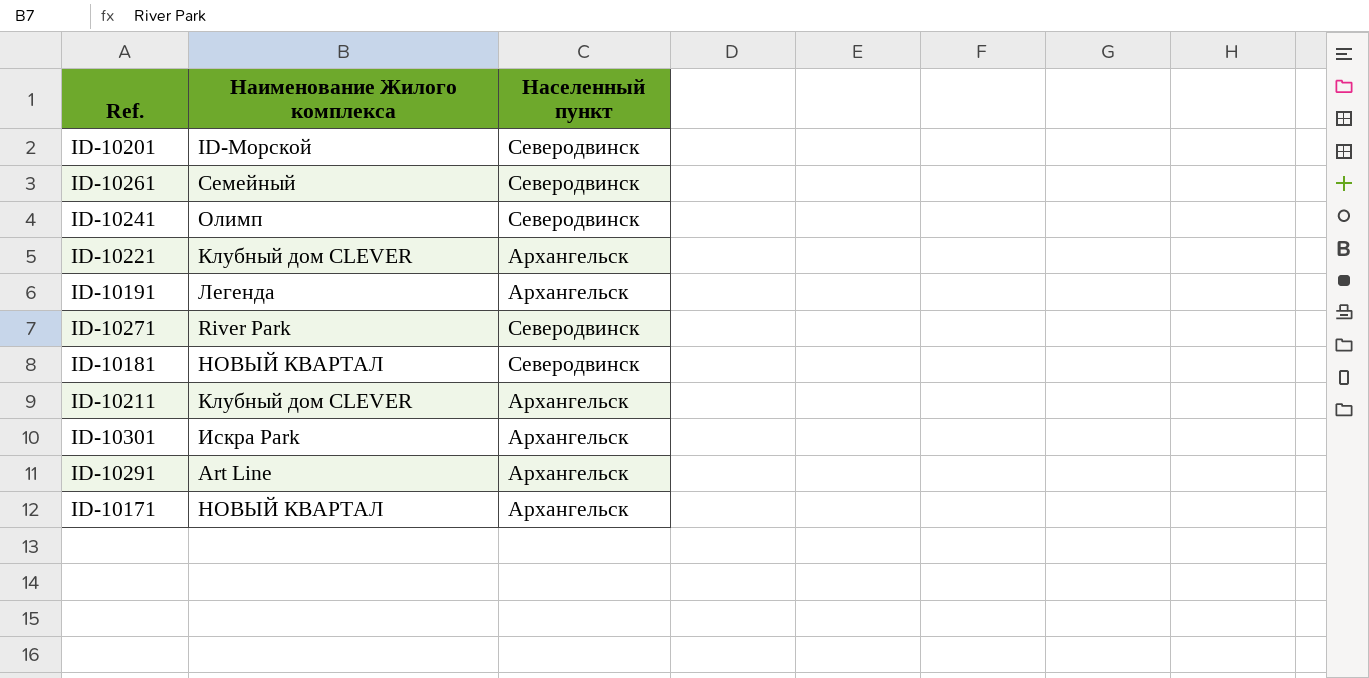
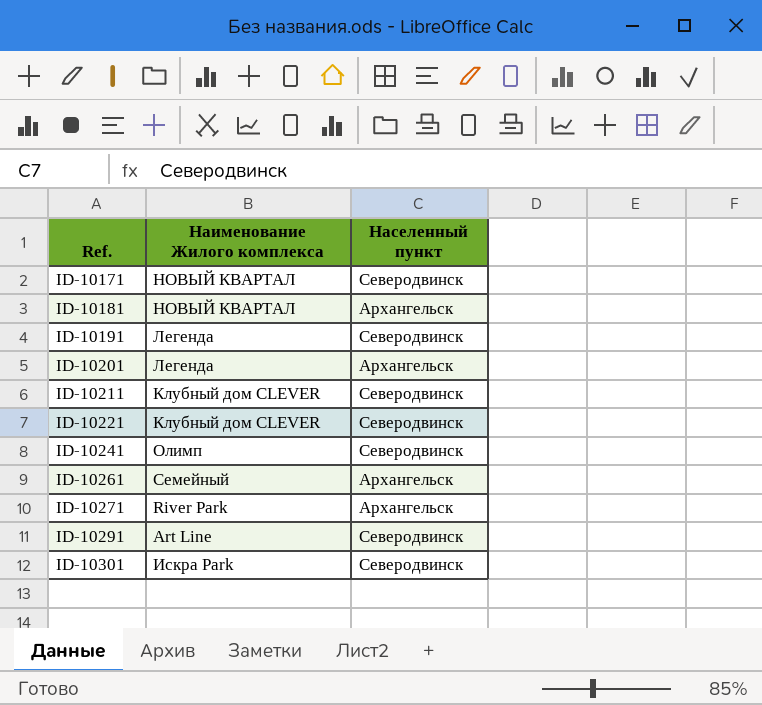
row order: none -> Ref. ascending
ID-10171 | Населенный пункт: Архангельск -> Северодвинск
ID-10181 | Населенный пункт: Северодвинск -> Архангельск
ID-10191 | Населенный пункт: Архангельск -> Северодвинск
ID-10201 | Наименование Жилого комплекса: ID-Морской -> Легенда
ID-10201 | Населенный пункт: Северодвинск -> Архангельск
ID-10211 | Населенный пункт: Архангельск -> Северодвинск
ID-10221 | Населенный пункт: Архангельск -> Северодвинск
ID-10261 | Населенный пункт: Северодвинск -> Архангельск
ID-10271 | Населенный пункт: Северодвинск -> Архангельск
ID-10291 | Населенный пункт: Архангельск -> Северодвинск
ID-10301 | Населенный пункт: Архангельск -> Северодвинск

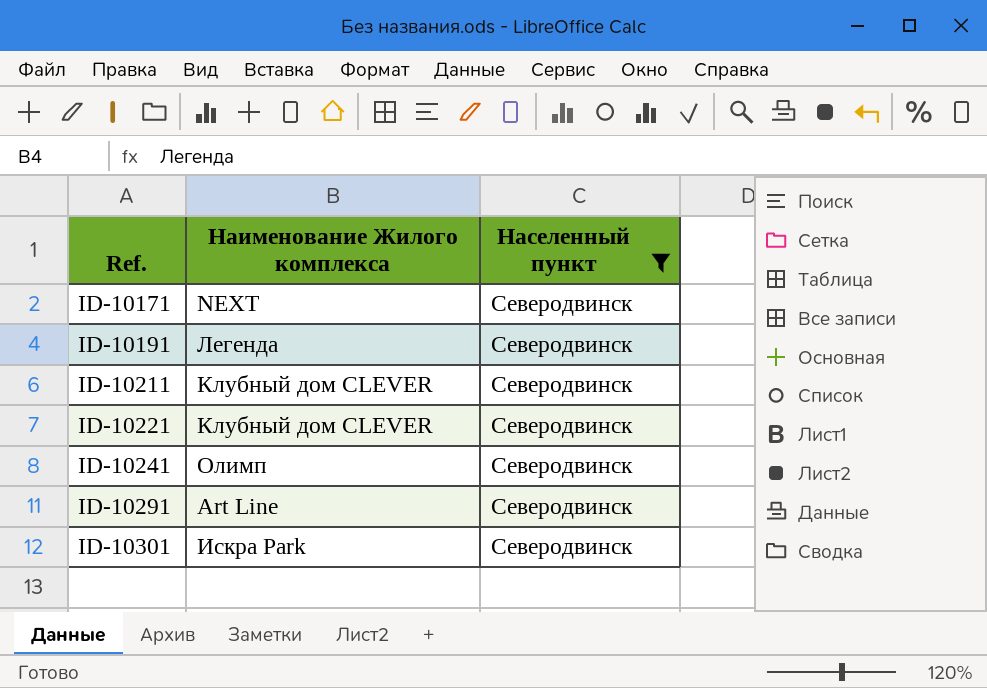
filter: none -> Населенный пункт = Северодвинск
ID-10171 | Наименование Жилого комплекса: НОВЫЙ КВАРТАЛ -> NEXT

